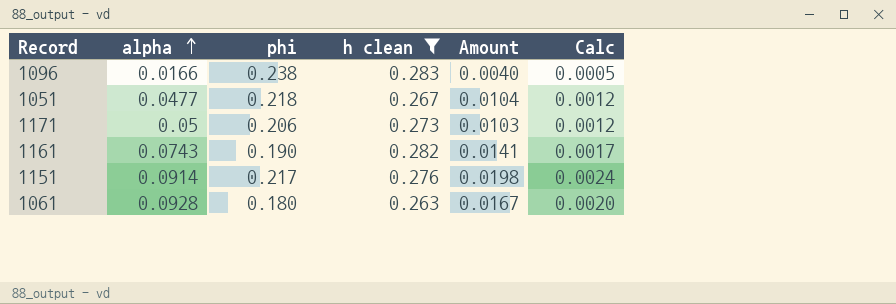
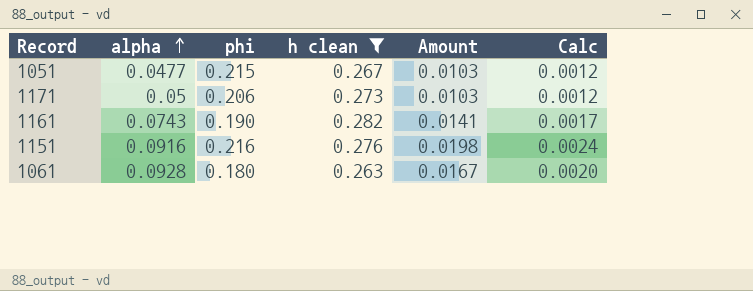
row 1096: 0.0166 | 0.238 | 0.283 | 0.0040 | 0.0005 -> none
1051 | phi: 0.218 -> 0.215
1051 | Amount: 0.0104 -> 0.0103
1151 | alpha: 0.0914 -> 0.0916
1151 | phi: 0.217 -> 0.216

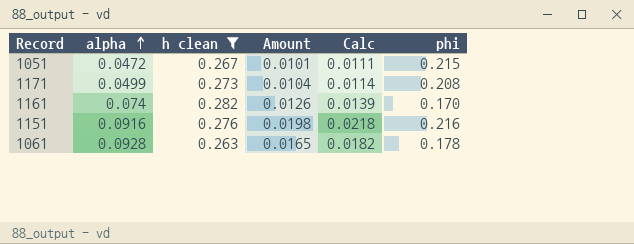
column Calc | formula: [Amount] * 0.12 -> [Amount] * 1.1
column phi | position: 3 -> 6
1051 | alpha: 0.0477 -> 0.0472
1051 | Amount: 0.0103 -> 0.0101
1171 | alpha: 0.05 -> 0.0499
1171 | Amount: 0.0103 -> 0.0104
1171 | phi: 0.206 -> 0.208
1161 | alpha: 0.0743 -> 0.074
1161 | Amount: 0.0141 -> 0.0126
1161 | phi: 0.190 -> 0.170
1061 | Amount: 0.0167 -> 0.0165
1061 | phi: 0.180 -> 0.178

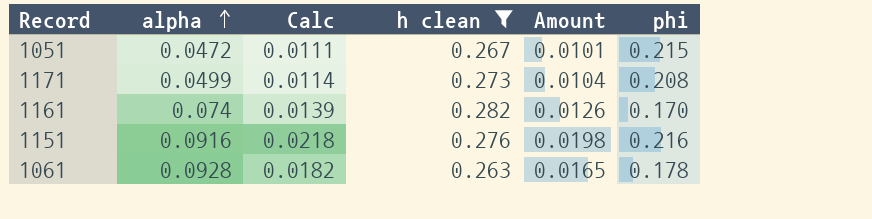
column Calc | position: 5 -> 3

